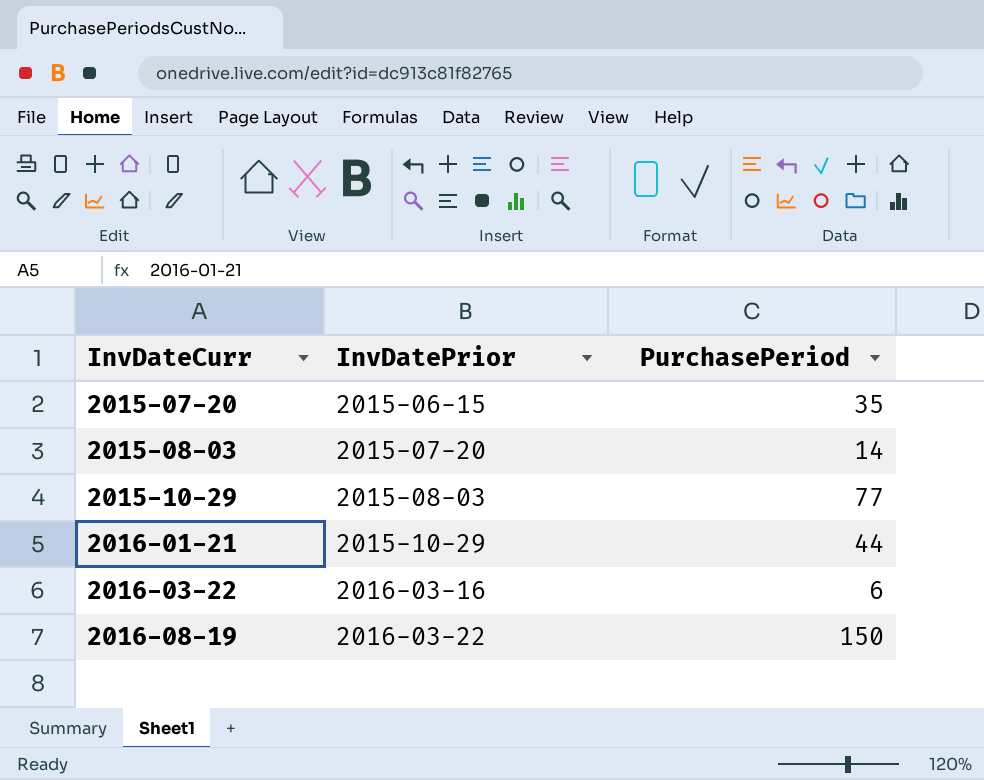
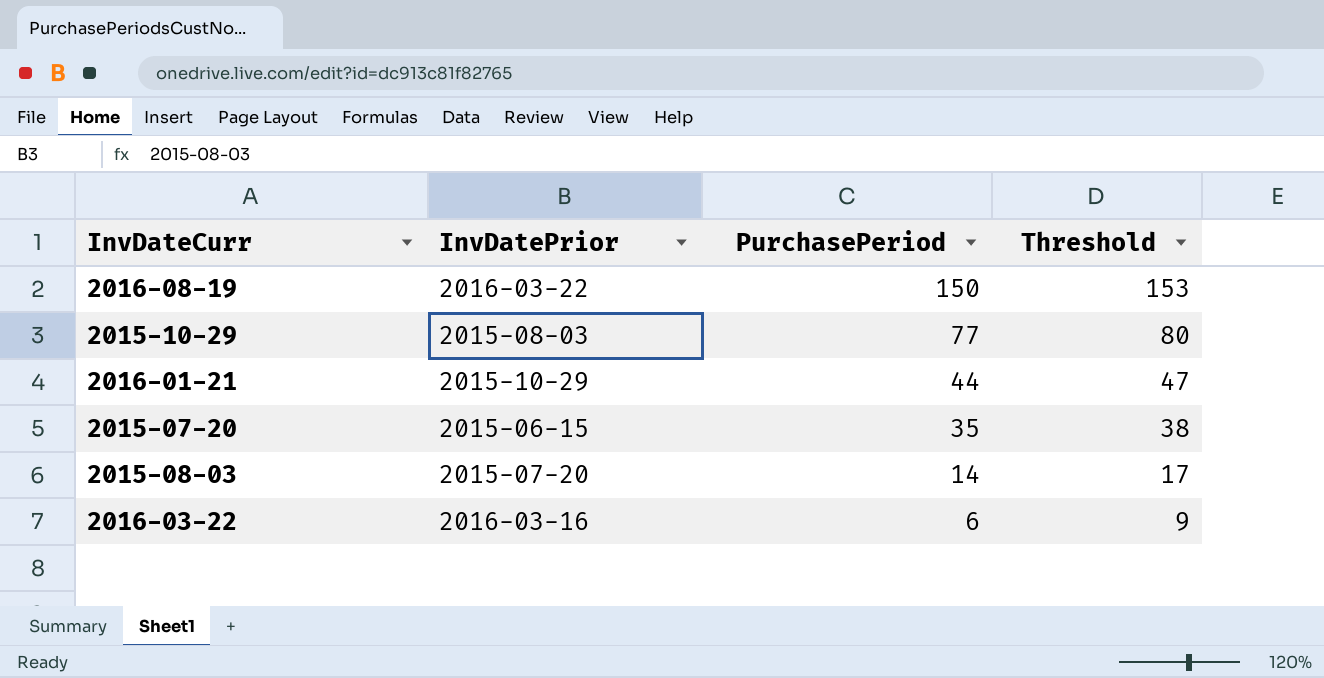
row order: InvDateCurr ascending -> PurchasePeriod descending
column Threshold | formula: none -> [PurchasePeriod] + 3

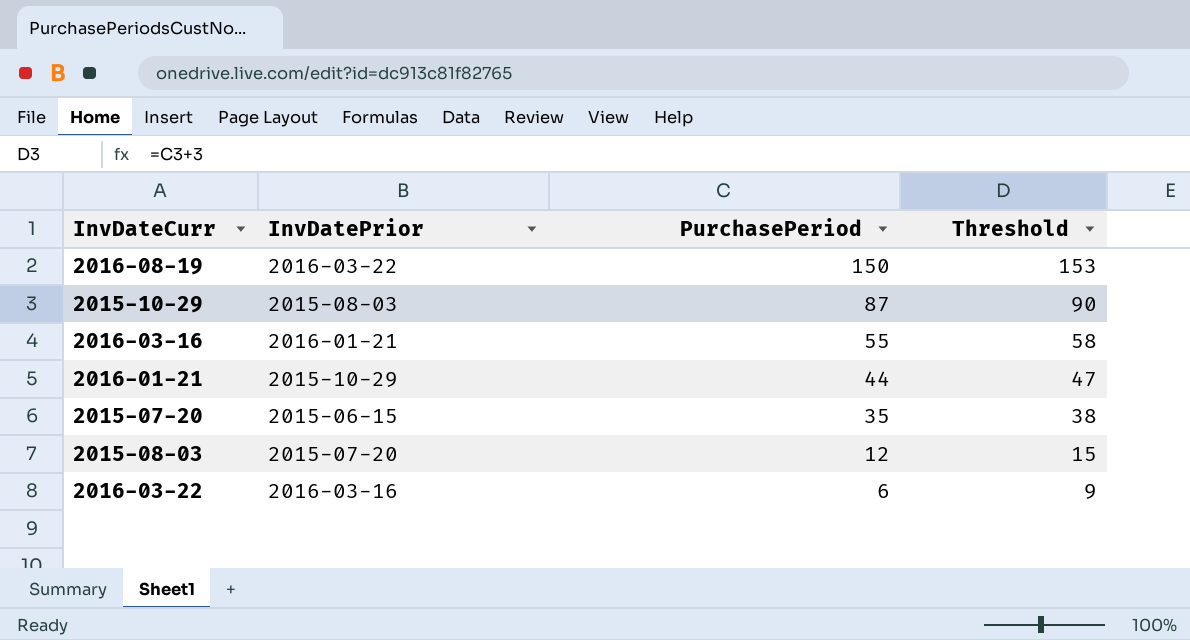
2015-10-29 | PurchasePeriod: 77 -> 87
2015-10-29 | Threshold: 80 -> 90
row 2016-03-16: none -> 2016-01-21 | 55 | 58
2015-08-03 | PurchasePeriod: 14 -> 12
2015-08-03 | Threshold: 17 -> 15

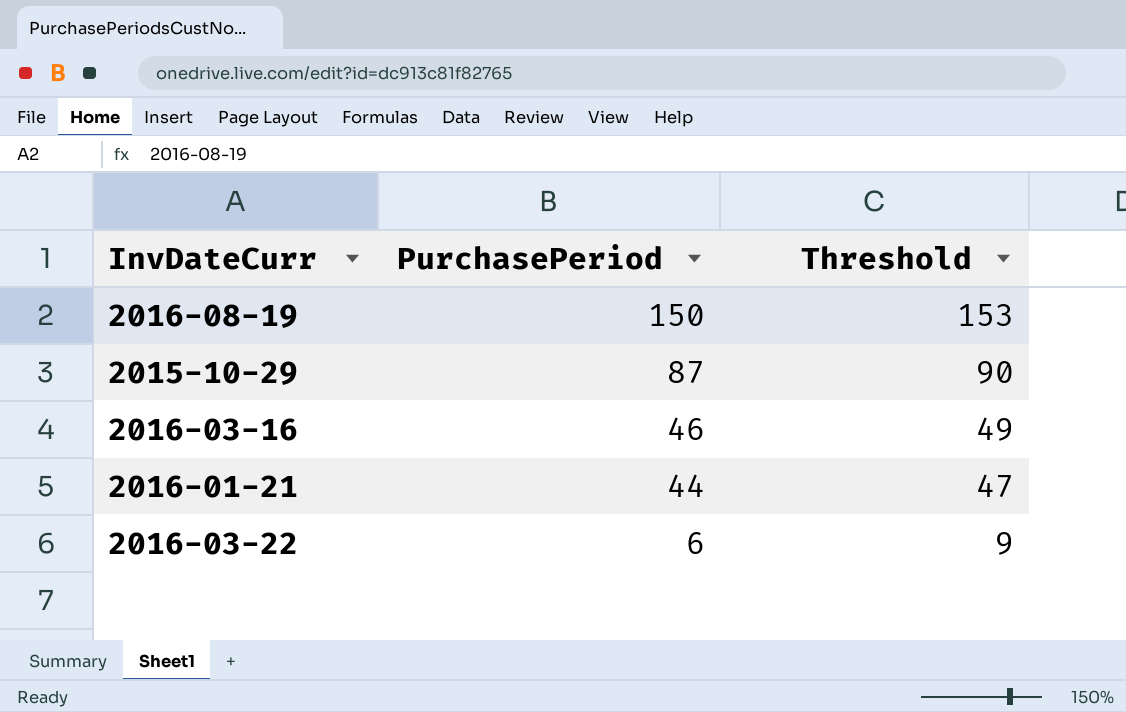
column InvDatePrior | position: 2 -> none
row 2015-07-20: 2015-06-15 | 35 | 38 -> none
row 2015-08-03: 2015-07-20 | 12 | 15 -> none
2016-03-16 | PurchasePeriod: 55 -> 46
2016-03-16 | Threshold: 58 -> 49

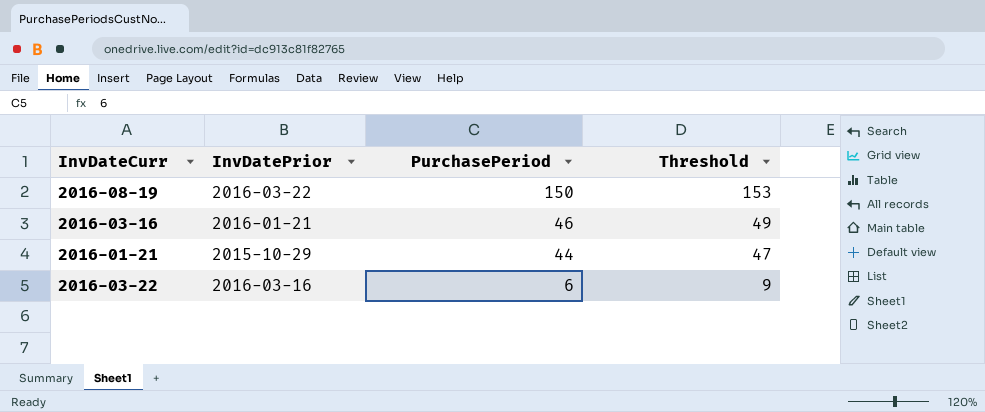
column InvDatePrior | position: none -> 2
row 2015-10-29: 87 | 90 -> none

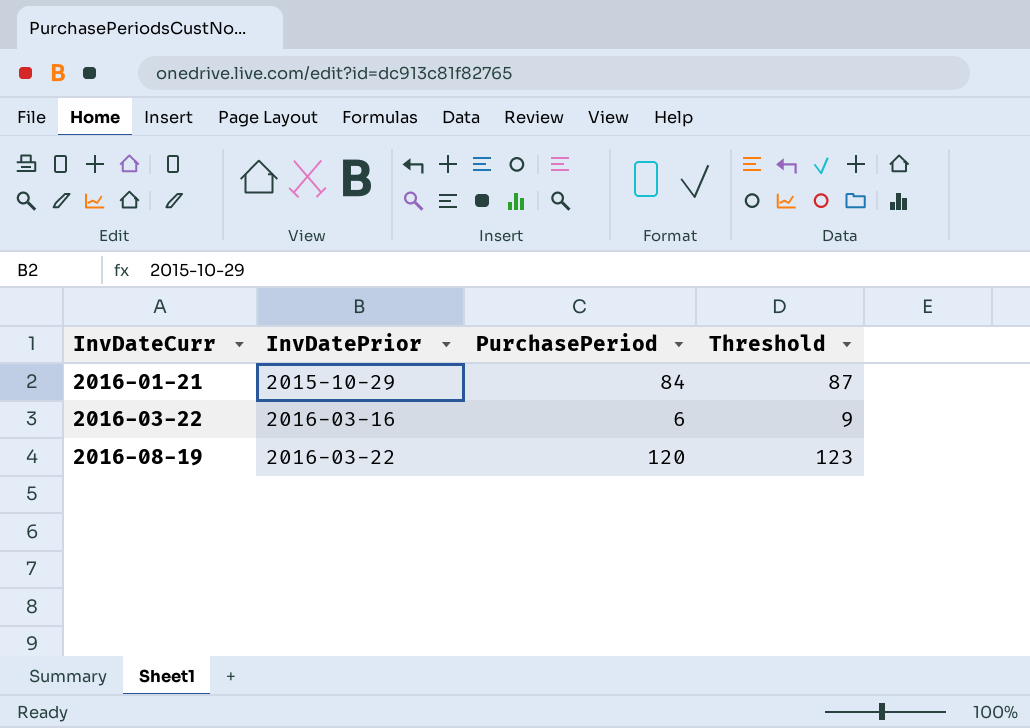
row order: PurchasePeriod descending -> InvDateCurr ascending
row 2016-03-16: 2016-01-21 | 46 | 49 -> none
2016-01-21 | PurchasePeriod: 44 -> 84
2016-01-21 | Threshold: 47 -> 87
2016-08-19 | PurchasePeriod: 150 -> 120
2016-08-19 | Threshold: 153 -> 123

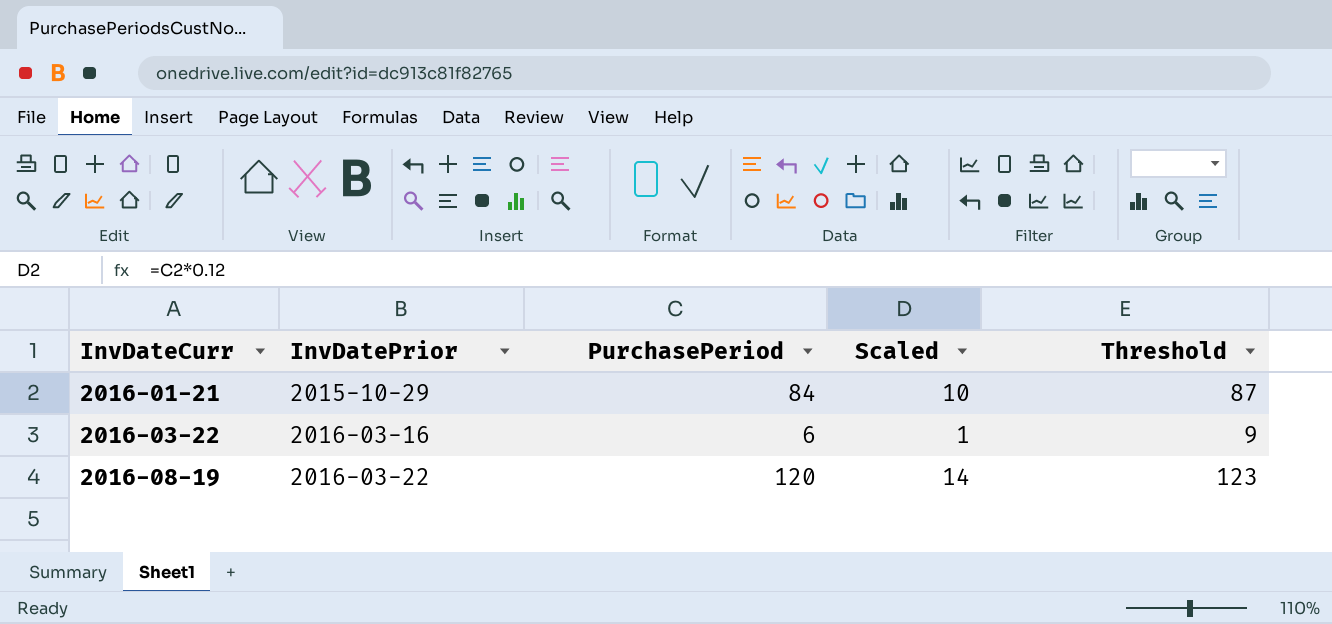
column Scaled | formula: none -> [PurchasePeriod] * 0.12

